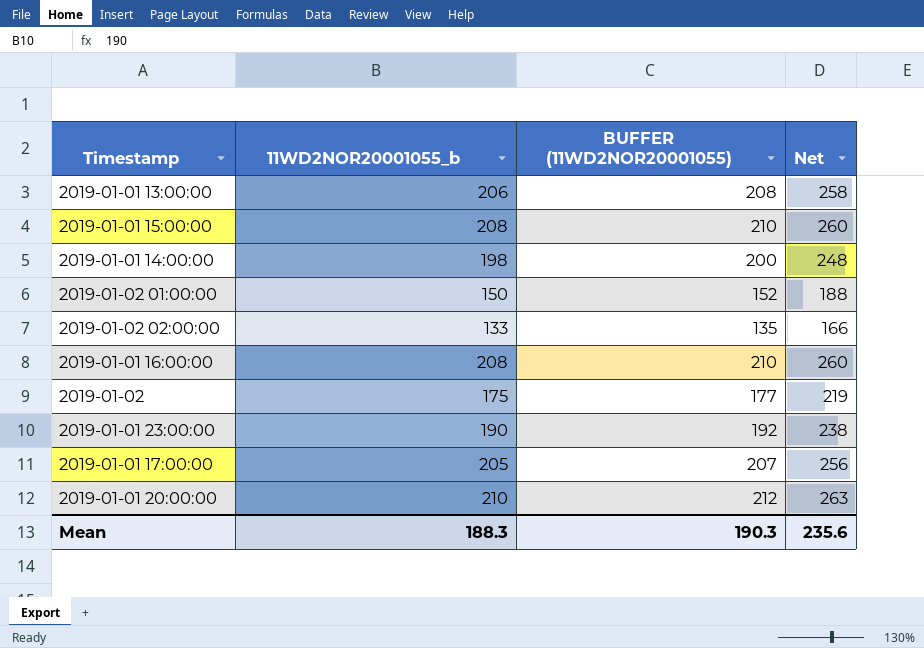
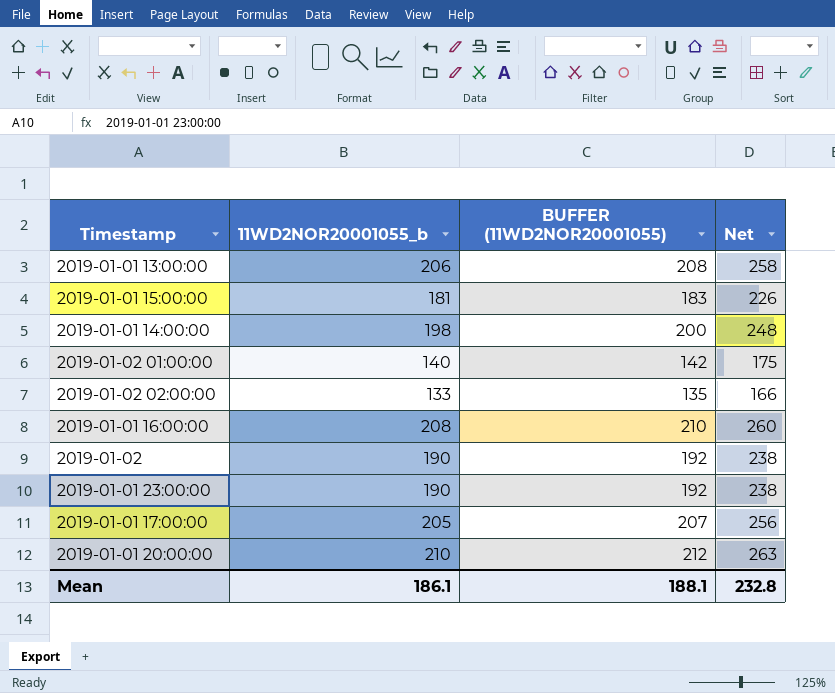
2019-01-01 15:00:00 | 11WD2NOR20001055_b: 208 -> 181
2019-01-01 15:00:00 | BUFFER (11WD2NOR20001055): 210 -> 183
2019-01-01 15:00:00 | Net: 260 -> 226
2019-01-02 01:00:00 | 11WD2NOR20001055_b: 150 -> 140
2019-01-02 01:00:00 | BUFFER (11WD2NOR20001055): 152 -> 142
2019-01-02 01:00:00 | Net: 188 -> 175
2019-01-02 | 11WD2NOR20001055_b: 175 -> 190
2019-01-02 | BUFFER (11WD2NOR20001055): 177 -> 192
2019-01-02 | Net: 219 -> 238
Mean | 11WD2NOR20001055_b: 188.3 -> 186.1
Mean | BUFFER (11WD2NOR20001055): 190.3 -> 188.1
Mean | Net: 235.6 -> 232.8

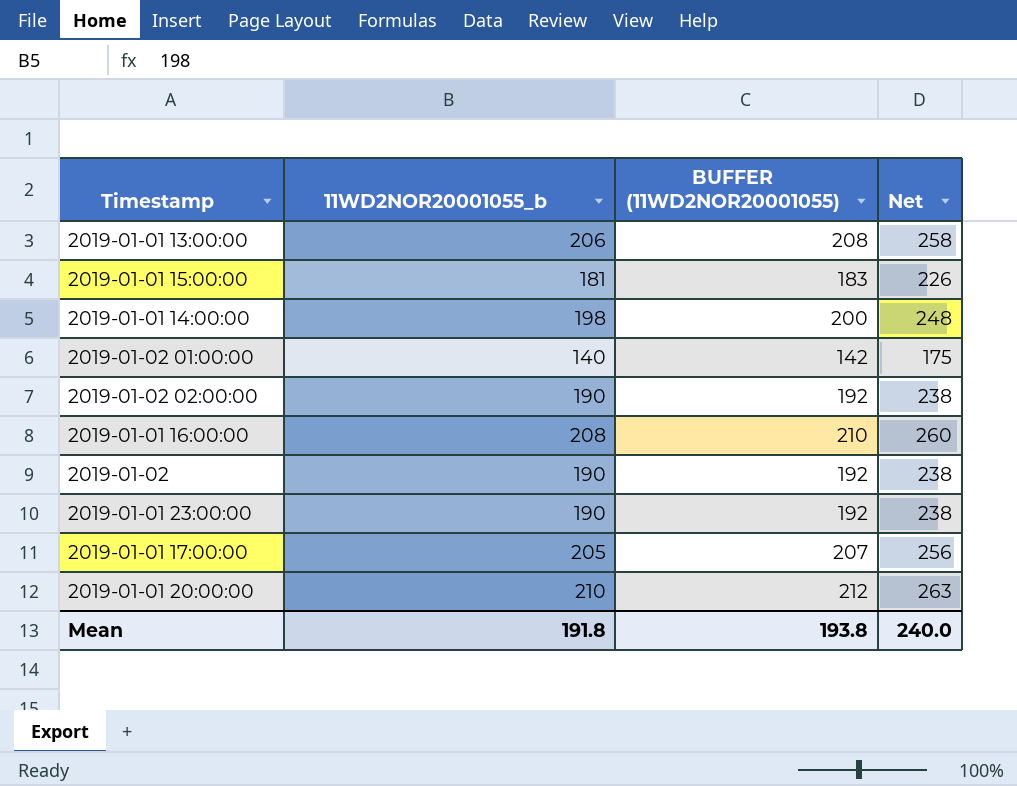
2019-01-02 02:00:00 | 11WD2NOR20001055_b: 133 -> 190
2019-01-02 02:00:00 | BUFFER (11WD2NOR20001055): 135 -> 192
2019-01-02 02:00:00 | Net: 166 -> 238
Mean | 11WD2NOR20001055_b: 186.1 -> 191.8
Mean | BUFFER (11WD2NOR20001055): 188.1 -> 193.8
Mean | Net: 232.8 -> 240.0

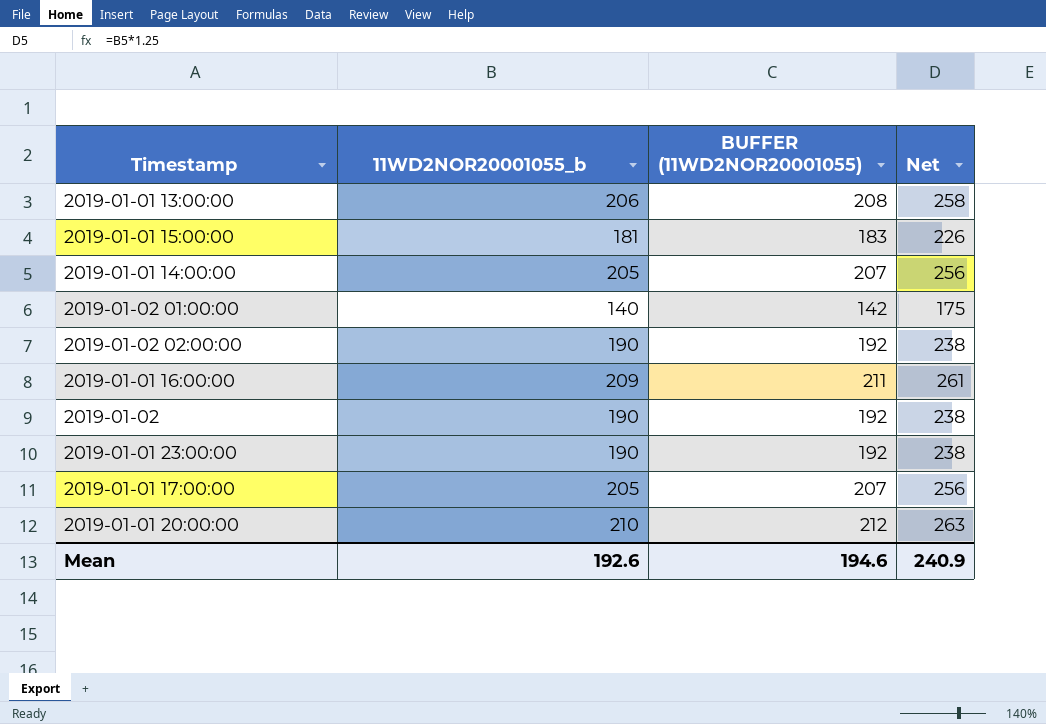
2019-01-01 14:00:00 | 11WD2NOR20001055_b: 198 -> 205
2019-01-01 14:00:00 | BUFFER (11WD2NOR20001055): 200 -> 207
2019-01-01 14:00:00 | Net: 248 -> 256
2019-01-01 16:00:00 | 11WD2NOR20001055_b: 208 -> 209
2019-01-01 16:00:00 | BUFFER (11WD2NOR20001055): 210 -> 211
2019-01-01 16:00:00 | Net: 260 -> 261
Mean | 11WD2NOR20001055_b: 191.8 -> 192.6
Mean | BUFFER (11WD2NOR20001055): 193.8 -> 194.6
Mean | Net: 240.0 -> 240.9

